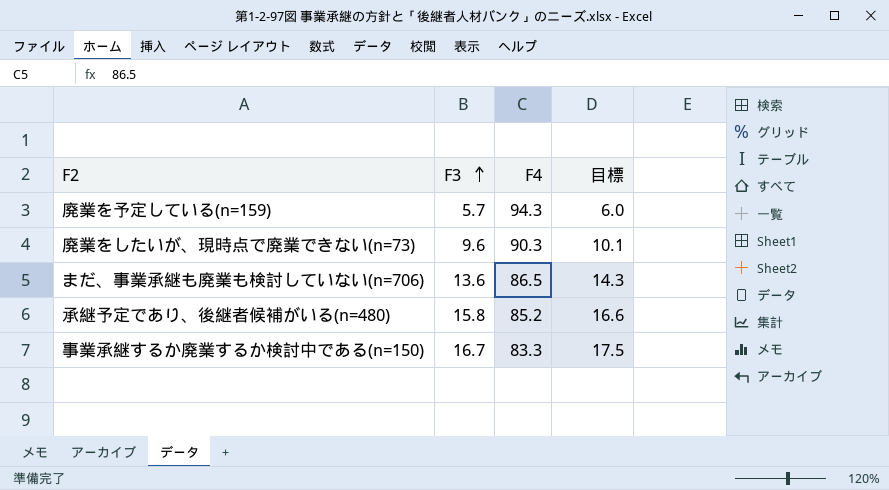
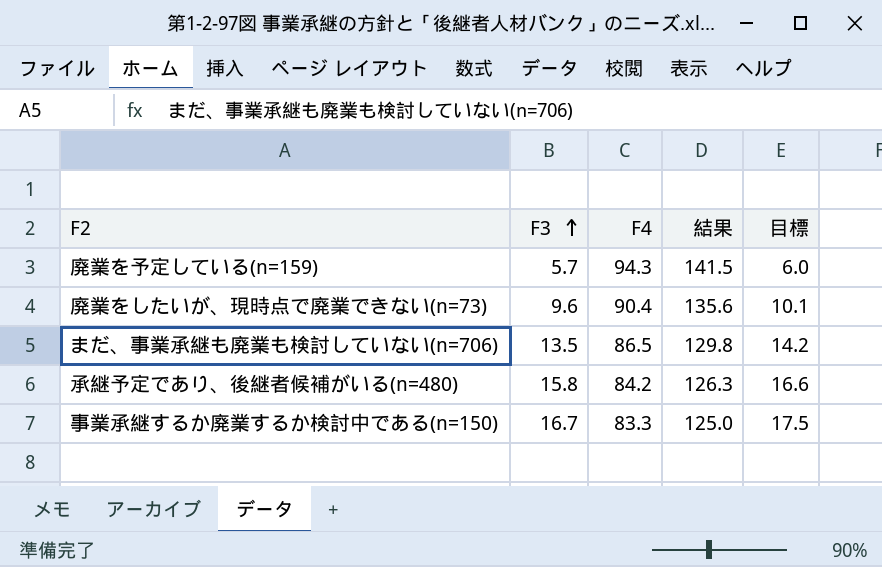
column 結果 | formula: none -> [F4] * 1.5
廃業をしたいが、現時点で廃業できない(n=73) | F4: 90.3 -> 90.4
まだ、事業承継も廃業も検討していない(n=706) | F3: 13.6 -> 13.5
まだ、事業承継も廃業も検討していない(n=706) | 目標: 14.3 -> 14.2
承継予定であり、後継者候補がいる(n=480) | F4: 85.2 -> 84.2

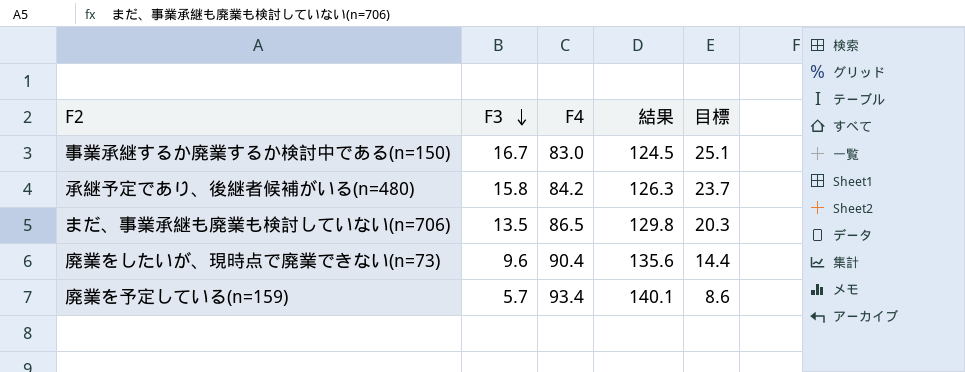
row order: F3 ascending -> F3 descending
column 目標 | formula: [F3] * 1.05 -> [F3] * 1.5
事業承継するか廃業するか検討中である(n=150) | F4: 83.3 -> 83.0
事業承継するか廃業するか検討中である(n=150) | 結果: 125.0 -> 124.5
廃業を予定している(n=159) | F4: 94.3 -> 93.4
廃業を予定している(n=159) | 結果: 141.5 -> 140.1

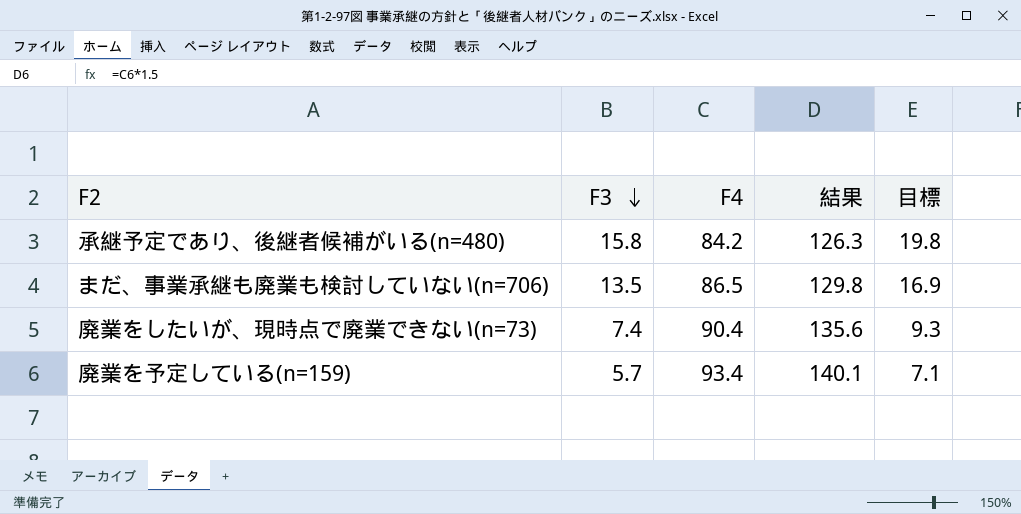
column 目標 | formula: [F3] * 1.5 -> [F3] * 1.25
row 事業承継するか廃業するか検討中である(n=150): 16.7 | 83.0 | 124.5 | 25.1 -> none
廃業をしたいが、現時点で廃業できない(n=73) | F3: 9.6 -> 7.4

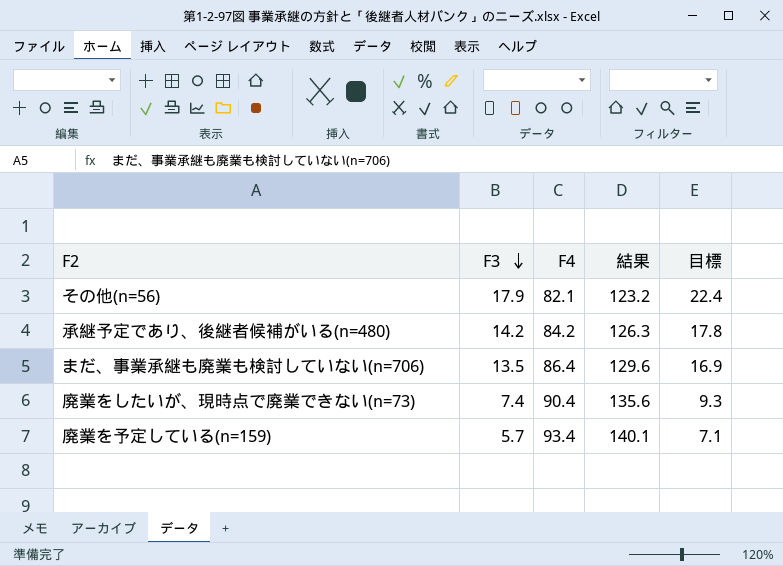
row その他(n=56): none -> 17.9 | 82.1 | 123.2 | 22.4
承継予定であり、後継者候補がいる(n=480) | F3: 15.8 -> 14.2
承継予定であり、後継者候補がいる(n=480) | 目標: 19.8 -> 17.8
まだ、事業承継も廃業も検討していない(n=706) | F4: 86.5 -> 86.4
まだ、事業承継も廃業も検討していない(n=706) | 結果: 129.8 -> 129.6

